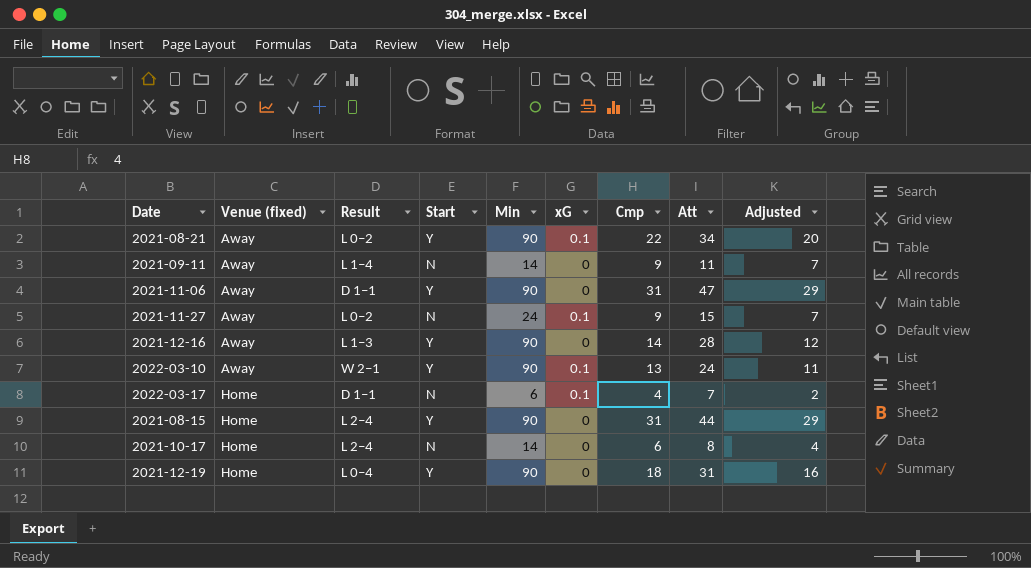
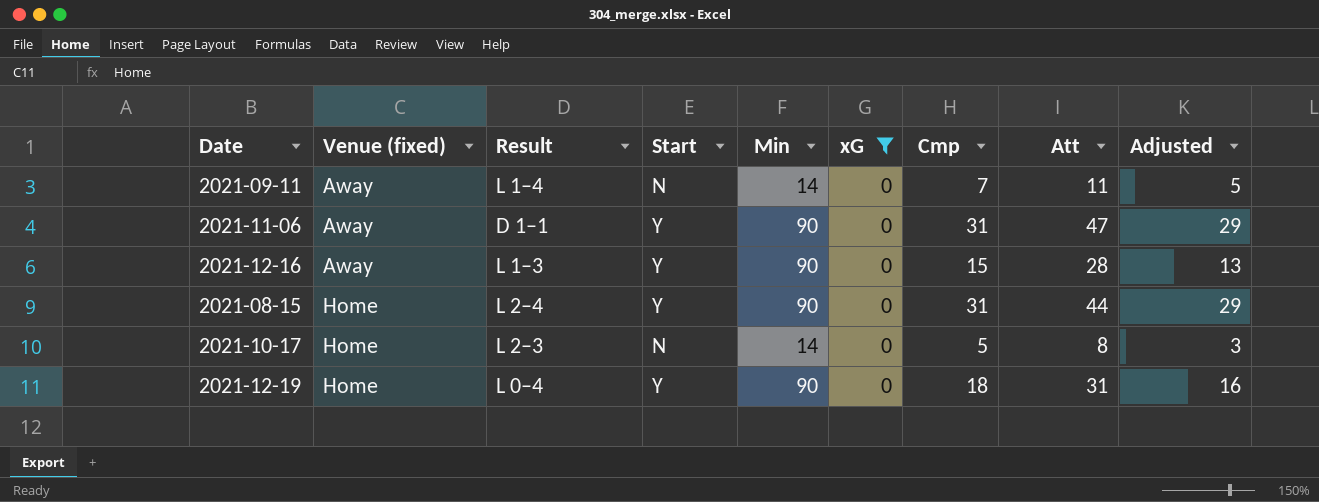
filter: none -> xG = 0
2021-09-11 | Cmp: 9 -> 7
2021-09-11 | Adjusted: 7 -> 5
2021-12-16 | Cmp: 14 -> 15
2021-12-16 | Adjusted: 12 -> 13
2021-10-17 | Result: L 2–4 -> L 2–3
2021-10-17 | Cmp: 6 -> 5
2021-10-17 | Adjusted: 4 -> 3

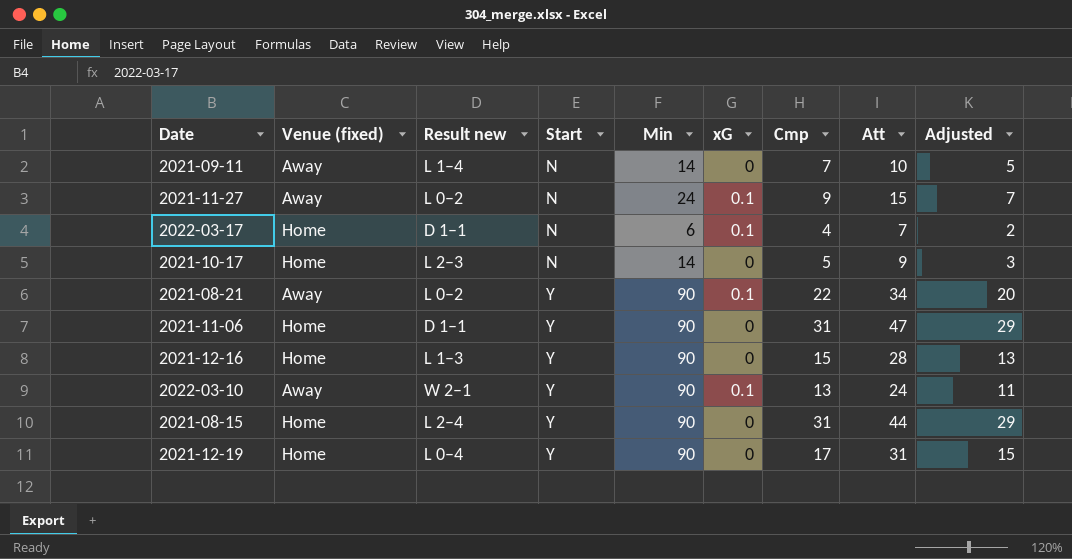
filter: xG = 0 -> none
row order: Venue (fixed) ascending -> Start ascending
column name: Result -> Result new
2021-09-11 | Att: 11 -> 10
2021-10-17 | Att: 8 -> 9
2021-11-06 | Venue (fixed): Away -> Home
2021-12-16 | Venue (fixed): Away -> Home
2021-12-19 | Cmp: 18 -> 17
2021-12-19 | Adjusted: 16 -> 15

